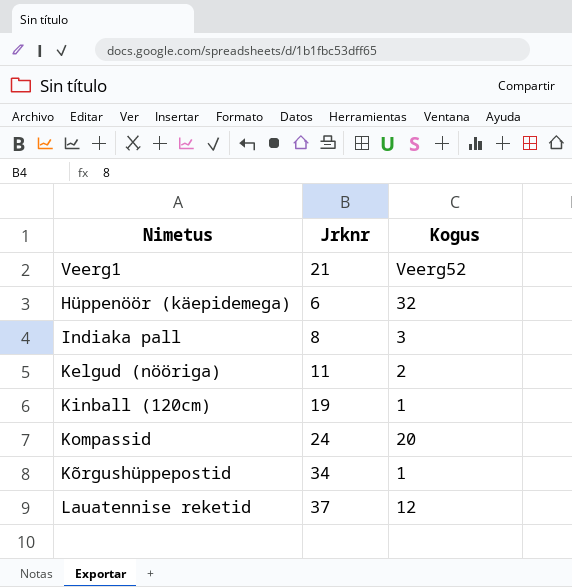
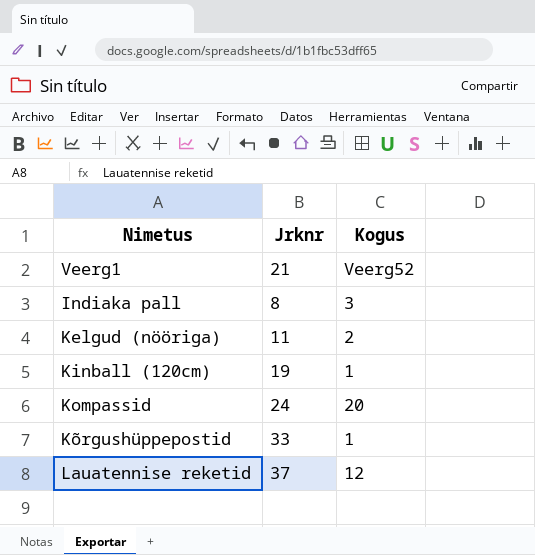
row Hüppenöör (käepidemega): 6 | 32 -> none
Kõrgushüppepostid | Jrknr: 34 -> 33

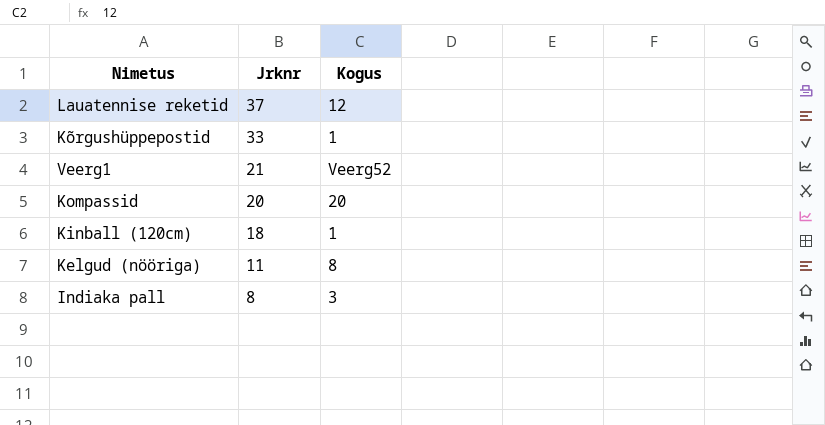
row order: none -> Jrknr descending
Kompassid | Jrknr: 24 -> 20
Kinball (120cm) | Jrknr: 19 -> 18
Kelgud (nööriga) | Kogus: 2 -> 8

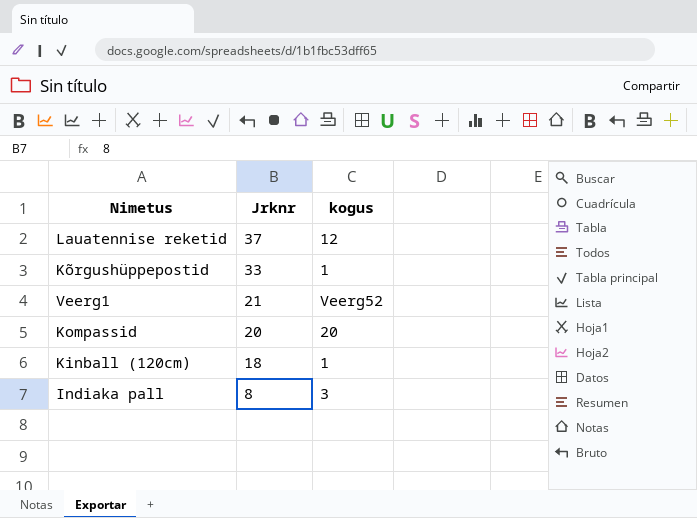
column name: Kogus -> kogus
row Kelgud (nööriga): 11 | 8 -> none

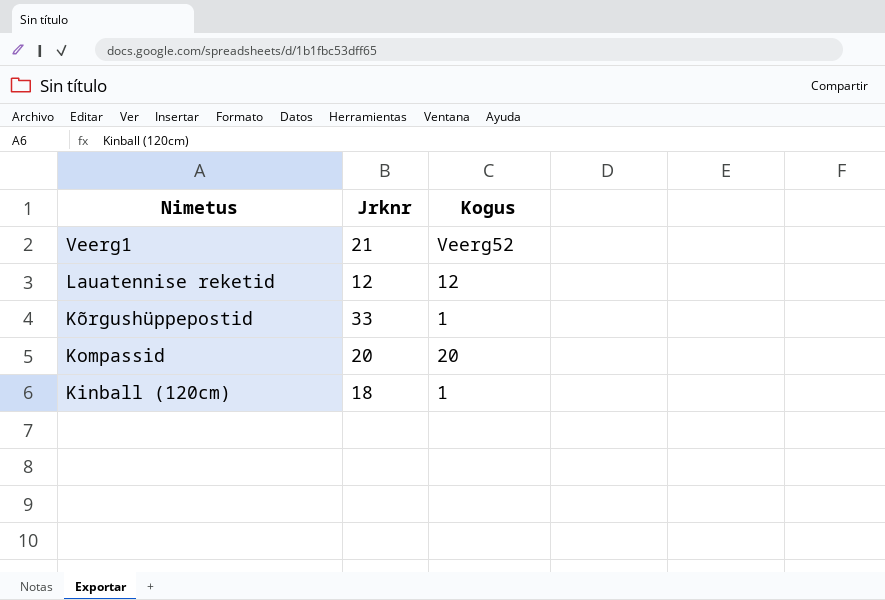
row order: Jrknr descending -> Nimetus descending
column name: kogus -> Kogus
row Indiaka pall: 8 | 3 -> none
Lauatennise reketid | Jrknr: 37 -> 12

